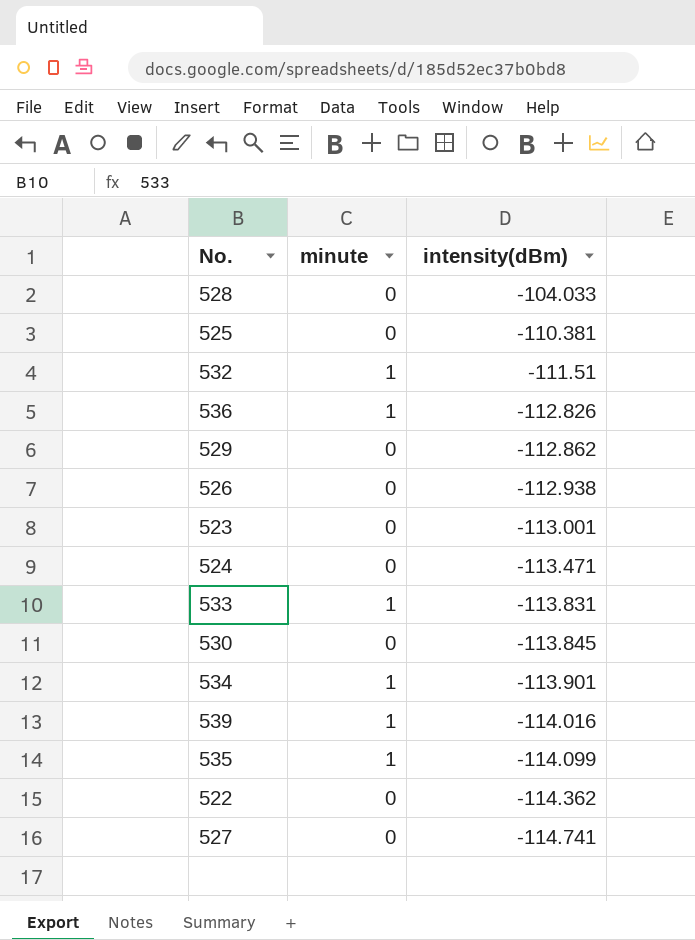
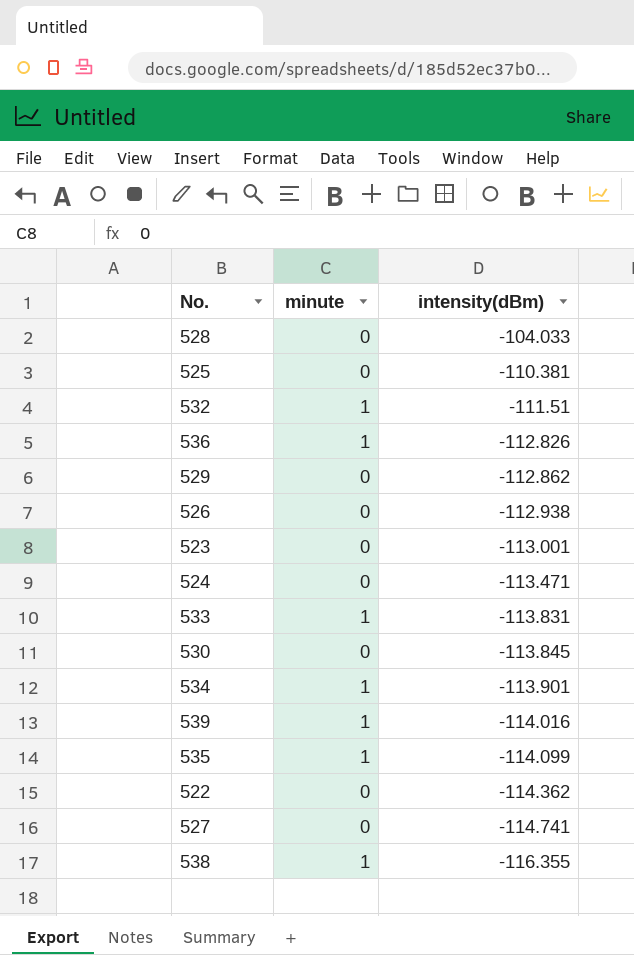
row 538: none -> 1 | -116.355

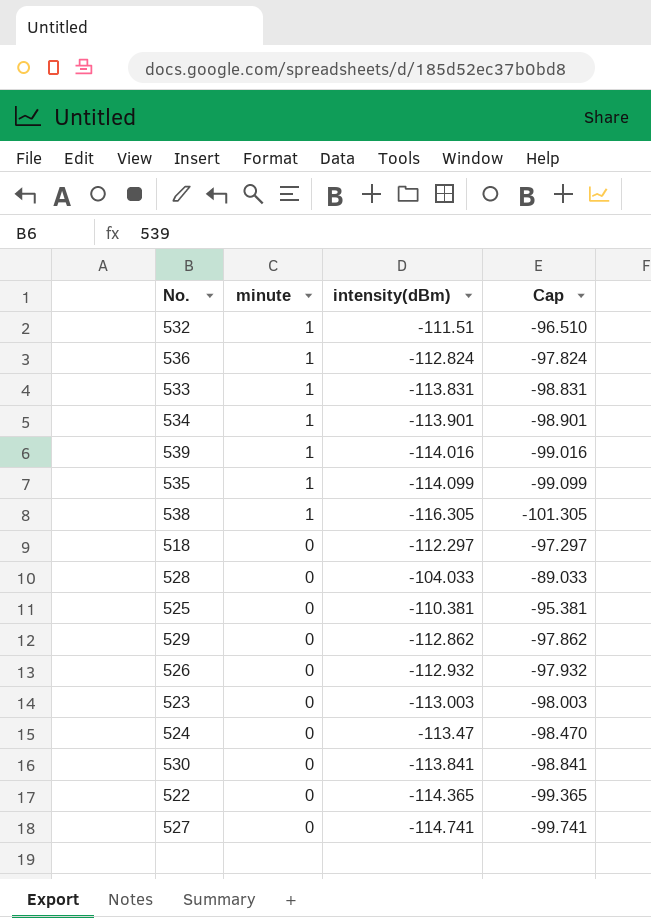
row order: intensity(dBm) descending -> minute descending
column Cap | formula: none -> [intensity(dBm)] + 15
536 | intensity(dBm): -112.826 -> -112.824
538 | intensity(dBm): -116.355 -> -116.305
row 518: none -> 0 | -112.297 | -97.297
526 | intensity(dBm): -112.938 -> -112.932
523 | intensity(dBm): -113.001 -> -113.003
524 | intensity(dBm): -113.471 -> -113.47
530 | intensity(dBm): -113.845 -> -113.841
522 | intensity(dBm): -114.362 -> -114.365

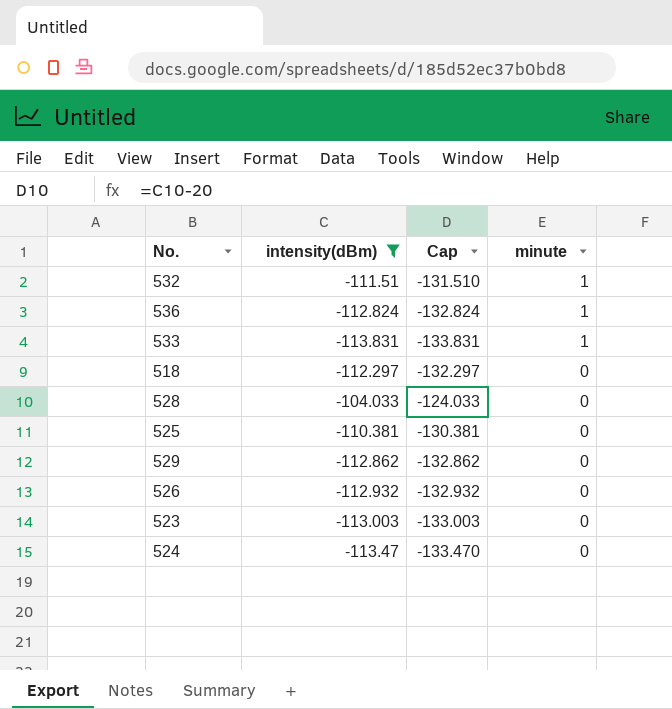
filter: none -> intensity(dBm) >= -113.831
column Cap | formula: [intensity(dBm)] + 15 -> [intensity(dBm)] - 20
column minute | position: 2 -> 4

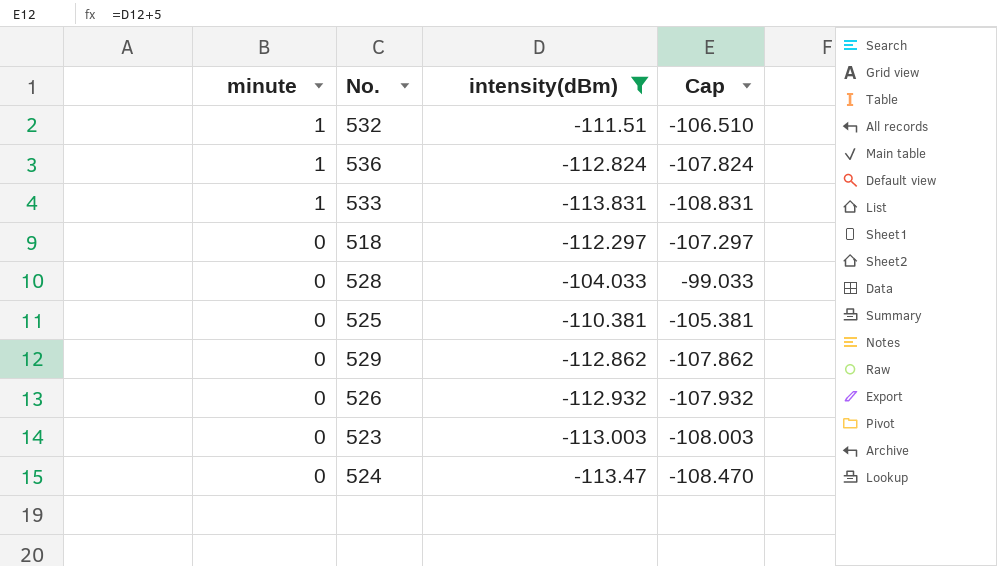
column minute | position: 4 -> 1
column Cap | formula: [intensity(dBm)] - 20 -> [intensity(dBm)] + 5

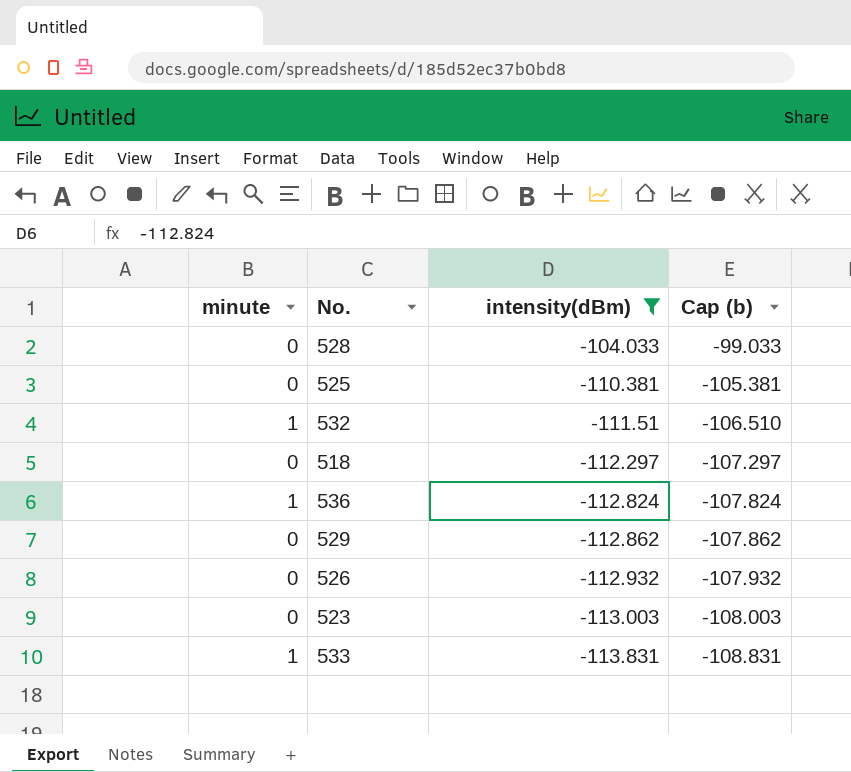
row order: minute descending -> intensity(dBm) descending
column name: Cap -> Cap (b)
row 524: 0 | -113.47 | -108.470 -> none

